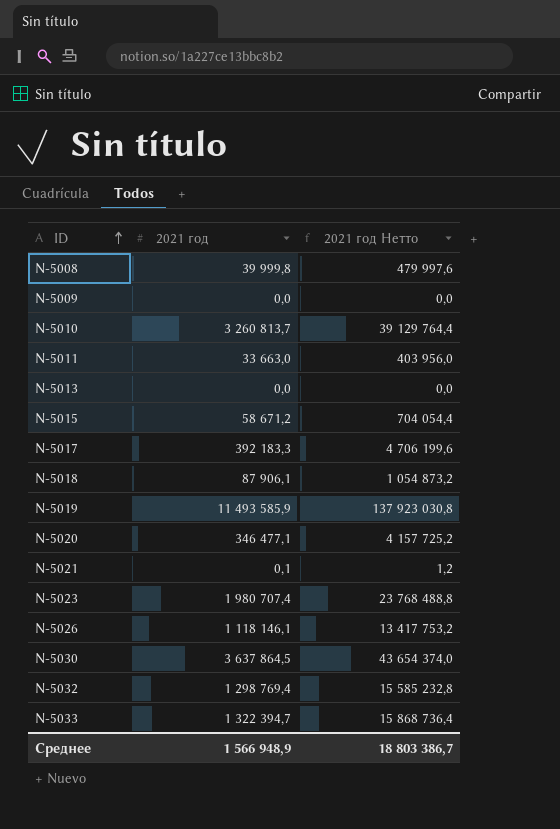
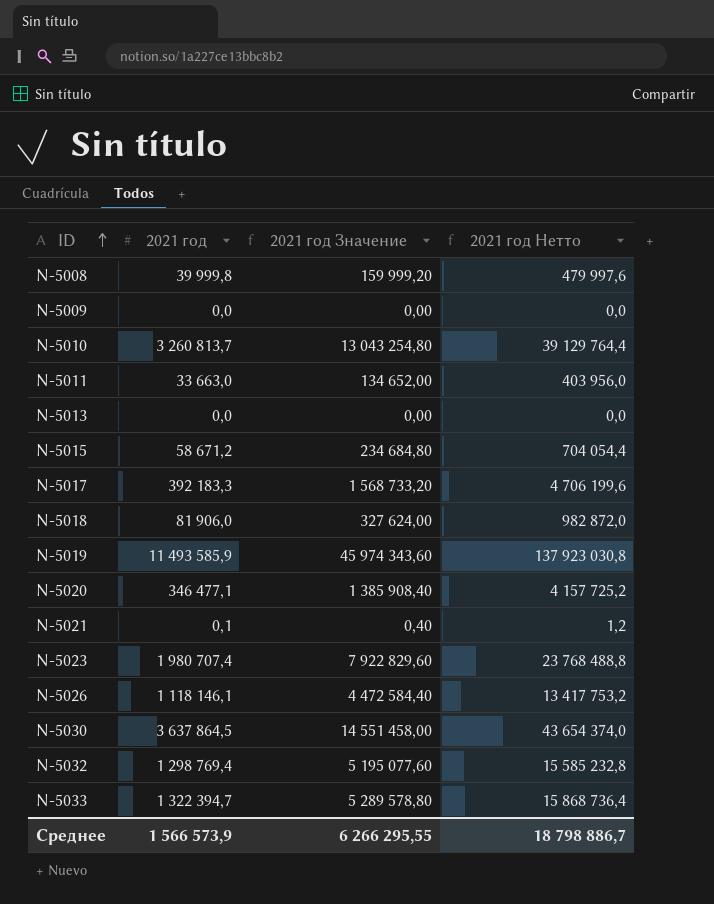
column 2021 год Значение | formula: none -> [2021 год] * 4
N-5018 | 2021 год: 87 906,1 -> 81 906,0
N-5018 | 2021 год Нетто: 1 054 873,2 -> 982 872,0
Среднее | 2021 год: 1 566 948,9 -> 1 566 573,9
Среднее | 2021 год Нетто: 18 803 386,7 -> 18 798 886,7

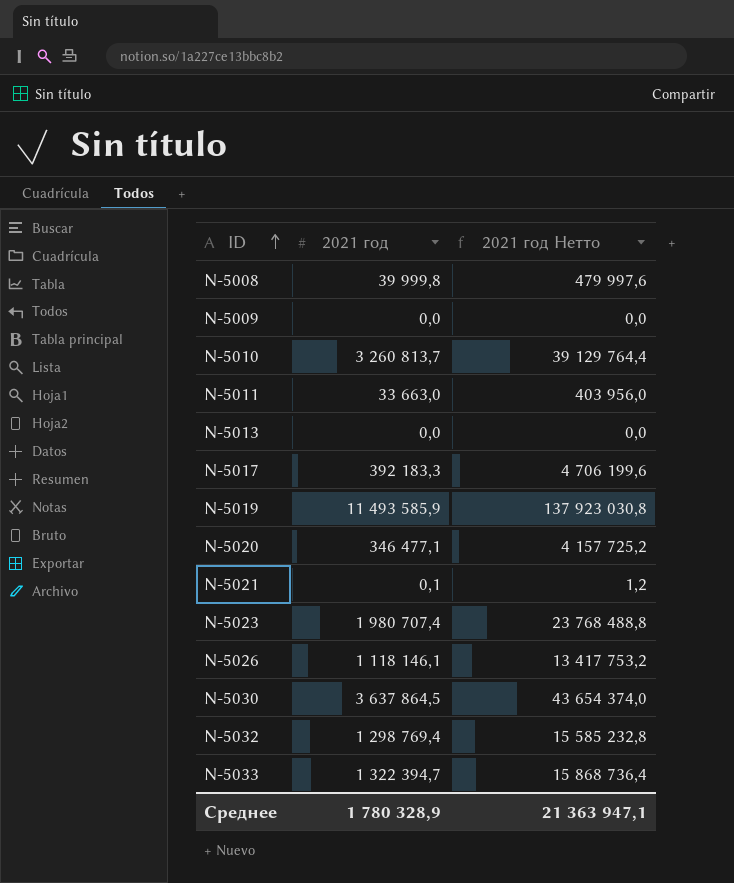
column 2021 год Значение | formula: [2021 год] * 4 -> none
row N-5015: 58 671,2 | 234 684,80 | 704 054,4 -> none
row N-5018: 81 906,0 | 327 624,00 | 982 872,0 -> none
Среднее | 2021 год: 1 566 573,9 -> 1 780 328,9
Среднее | 2021 год Нетто: 18 798 886,7 -> 21 363 947,1

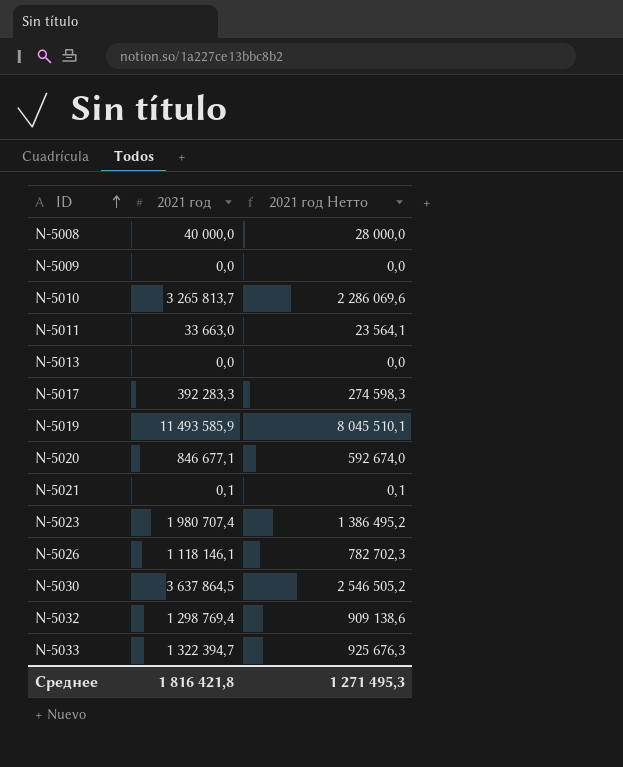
column 2021 год Нетто | formula: [2021 год] * 12 -> [2021 год] * 0,7
N-5008 | 2021 год: 39 999,8 -> 40 000,0
N-5010 | 2021 год: 3 260 813,7 -> 3 265 813,7
N-5017 | 2021 год: 392 183,3 -> 392 283,3
N-5020 | 2021 год: 346 477,1 -> 846 677,1
Среднее | 2021 год: 1 780 328,9 -> 1 816 421,8
Среднее | 2021 год Нетто: 21 363 947,1 -> 1 271 495,3

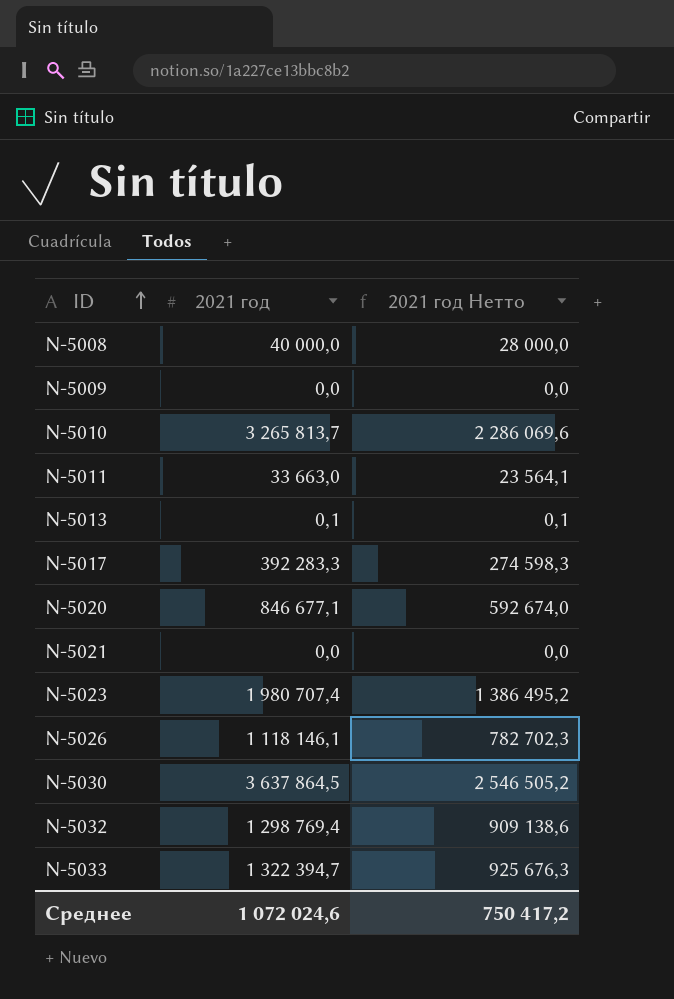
row N-5019: 11 493 585,9 | 8 045 510,1 -> none
N-5013 | 2021 год: 0,0 -> 0,1
N-5013 | 2021 год Нетто: 0,0 -> 0,1
N-5021 | 2021 год: 0,1 -> 0,0
N-5021 | 2021 год Нетто: 0,1 -> 0,0
Среднее | 2021 год: 1 816 421,8 -> 1 072 024,6
Среднее | 2021 год Нетто: 1 271 495,3 -> 750 417,2

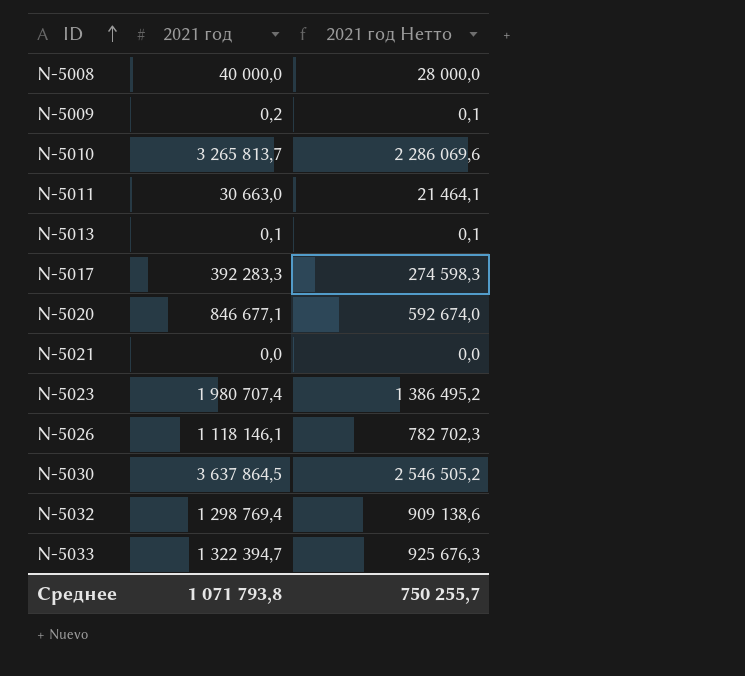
N-5009 | 2021 год: 0,0 -> 0,2
N-5009 | 2021 год Нетто: 0,0 -> 0,1
N-5011 | 2021 год: 33 663,0 -> 30 663,0
N-5011 | 2021 год Нетто: 23 564,1 -> 21 464,1
Среднее | 2021 год: 1 072 024,6 -> 1 071 793,8
Среднее | 2021 год Нетто: 750 417,2 -> 750 255,7

